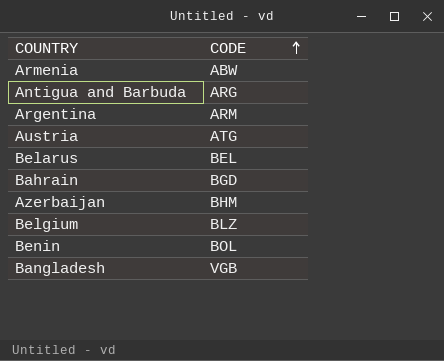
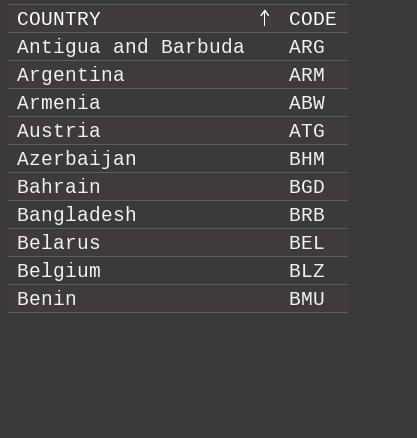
row order: CODE ascending -> COUNTRY ascending
Bangladesh | CODE: VGB -> BRB
Benin | CODE: BOL -> BMU

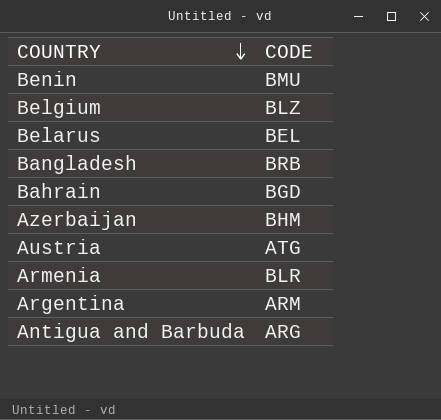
row order: COUNTRY ascending -> COUNTRY descending
Armenia | CODE: ABW -> BLR

